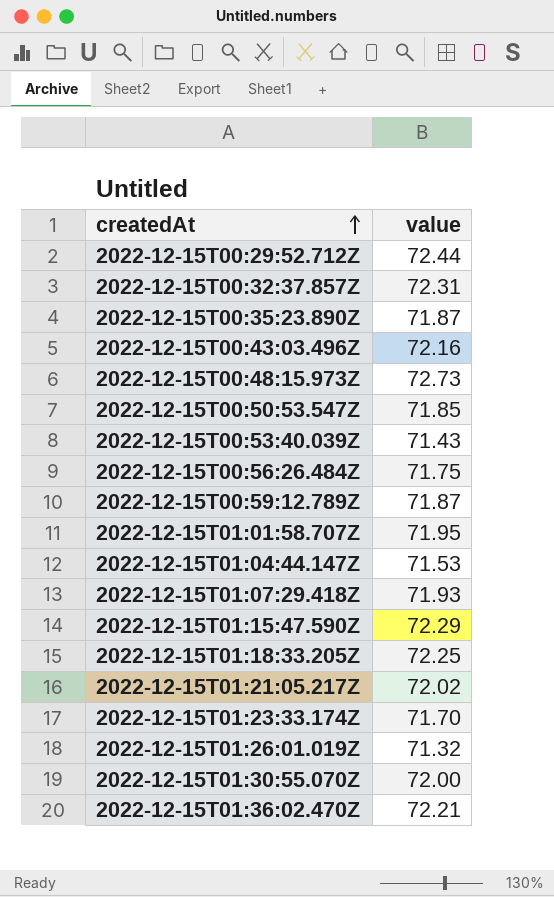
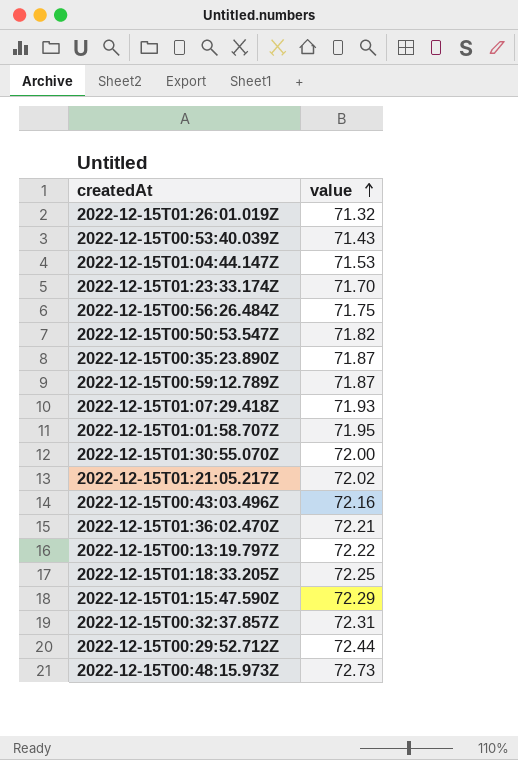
row order: createdAt ascending -> value ascending
2022-12-15T00:50:53.547Z | value: 71.85 -> 71.82
row 2022-12-15T00:13:19.797Z: none -> 72.22

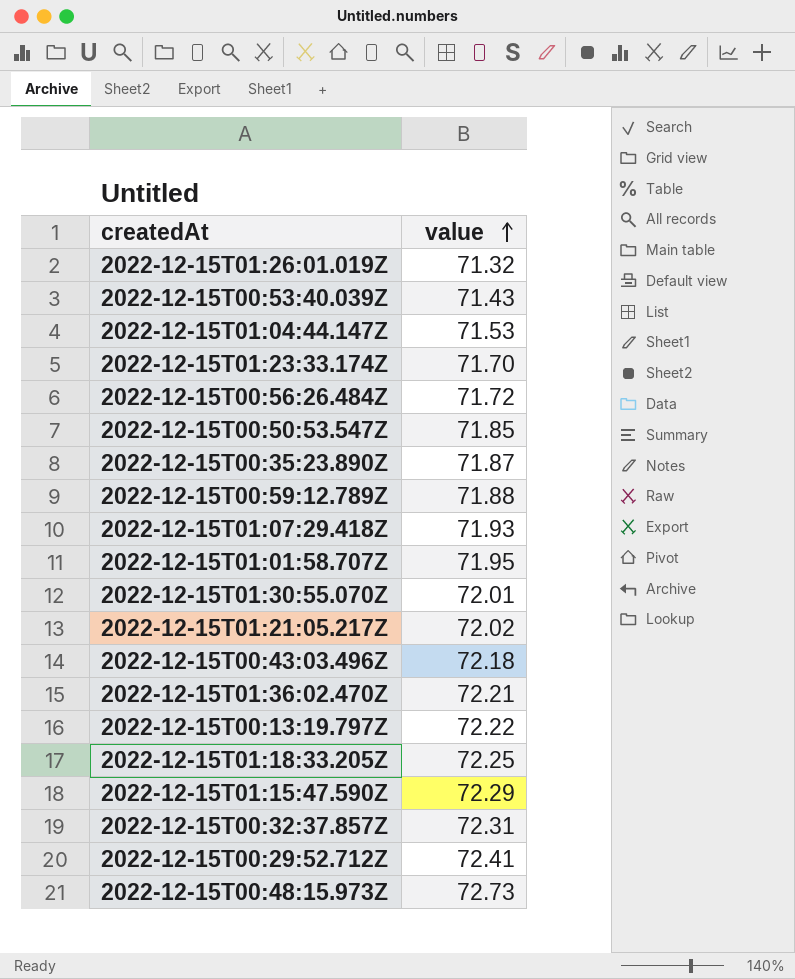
2022-12-15T00:56:26.484Z | value: 71.75 -> 71.72
2022-12-15T00:50:53.547Z | value: 71.82 -> 71.85
2022-12-15T00:59:12.789Z | value: 71.87 -> 71.88
2022-12-15T01:30:55.070Z | value: 72.00 -> 72.01
2022-12-15T00:43:03.496Z | value: 72.16 -> 72.18
2022-12-15T00:29:52.712Z | value: 72.44 -> 72.41

